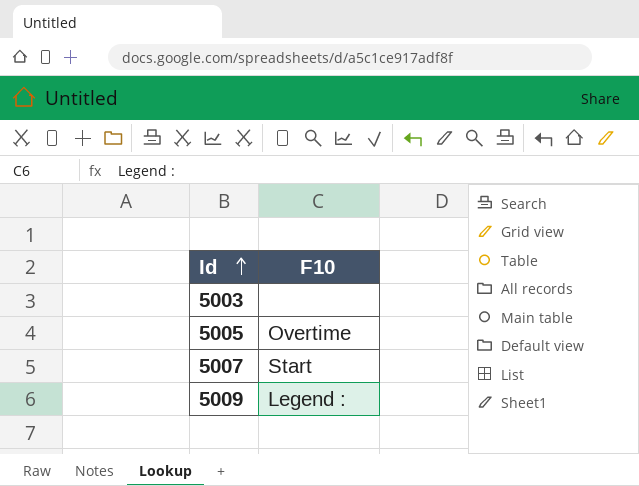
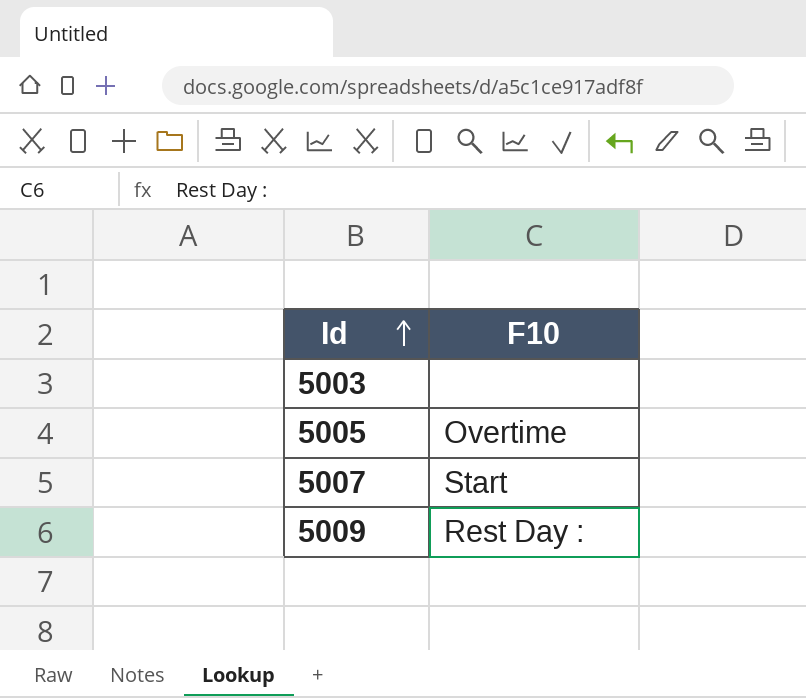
5009 | F10: Legend : -> Rest Day :

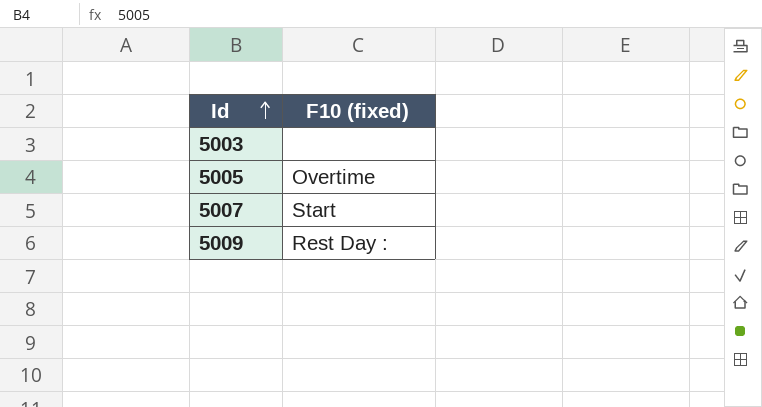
column name: F10 -> F10 (fixed)

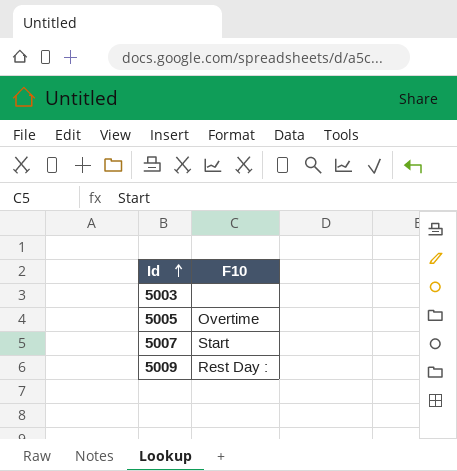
column name: F10 (fixed) -> F10

